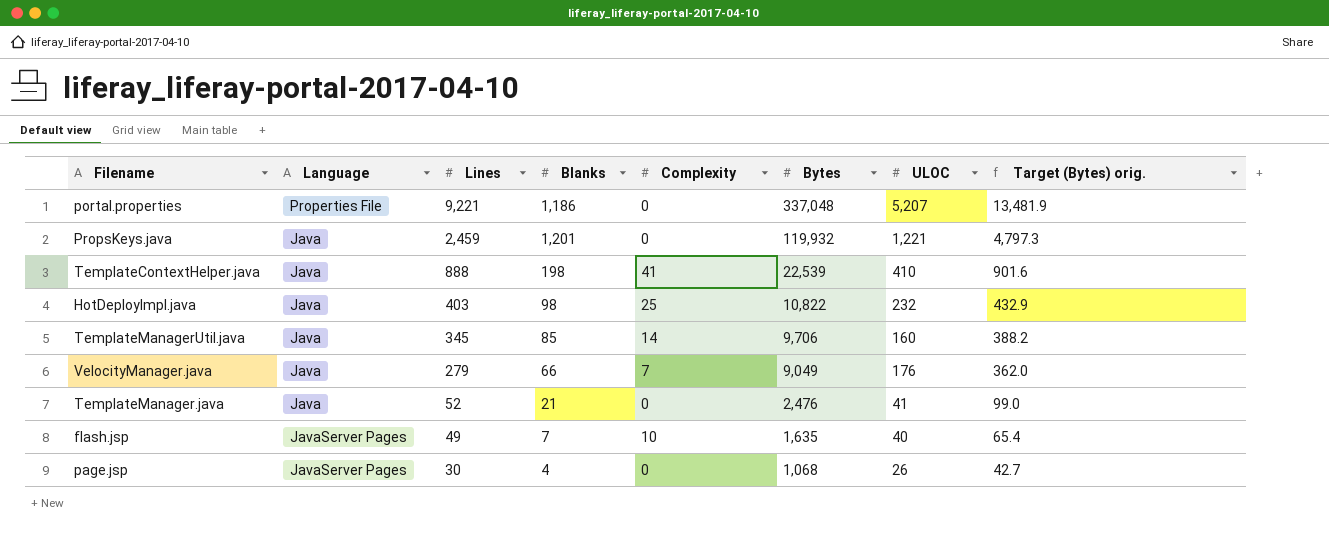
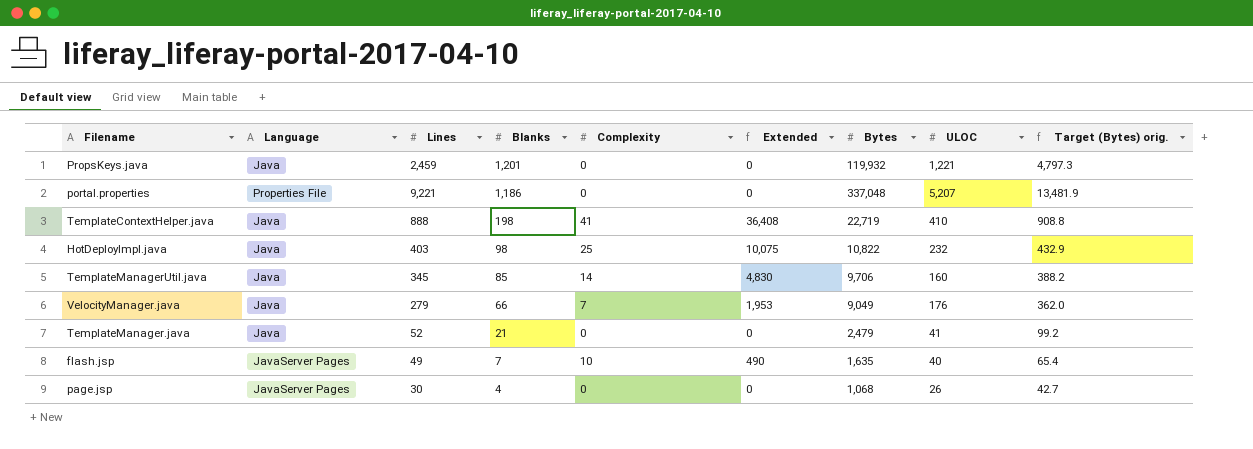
row order: Lines descending -> Blanks descending
column Extended | formula: none -> [Lines] * [Complexity]
TemplateContextHelper.java | Bytes: 22,539 -> 22,719
TemplateContextHelper.java | Target (Bytes) orig.: 901.6 -> 908.8
TemplateManager.java | Bytes: 2,476 -> 2,479
TemplateManager.java | Target (Bytes) orig.: 99.0 -> 99.2

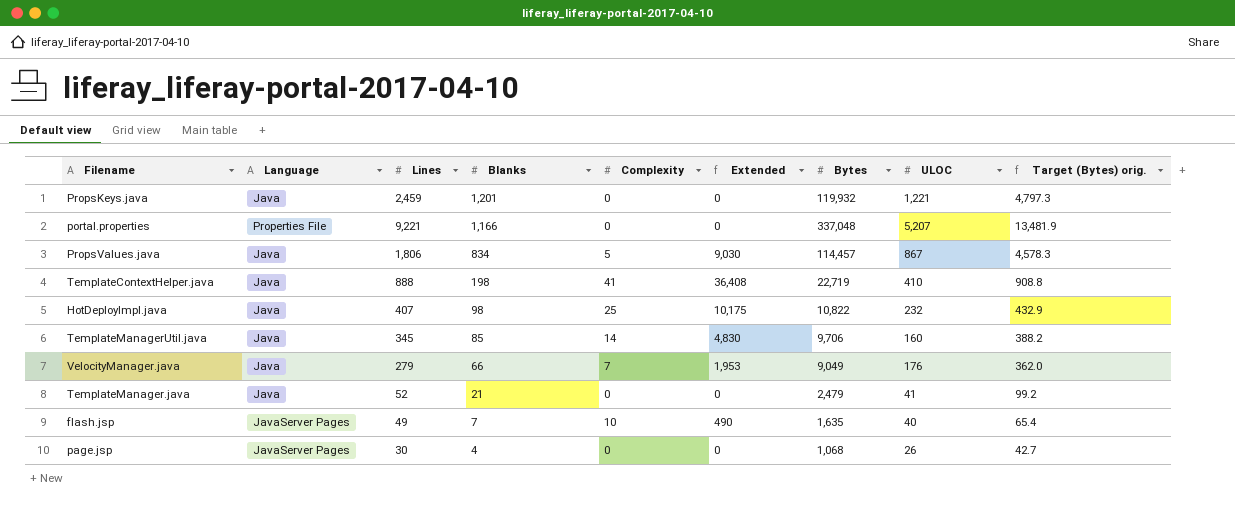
portal.properties | Blanks: 1,186 -> 1,166
row PropsValues.java: none -> Java | 1,806 | 834 | 5 | 9,030 | 114,457 | 867 | 4,578.3
HotDeployImpl.java | Lines: 403 -> 407
HotDeployImpl.java | Extended: 10,075 -> 10,175

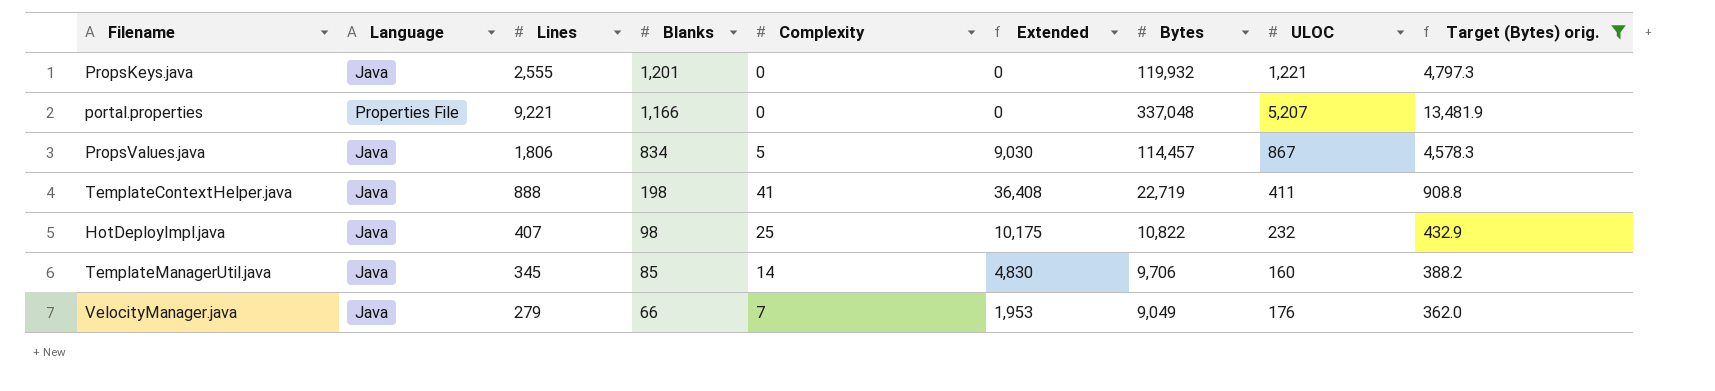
filter: none -> Target (Bytes) orig. >= 362.0
PropsKeys.java | Lines: 2,459 -> 2,555
TemplateContextHelper.java | ULOC: 410 -> 411

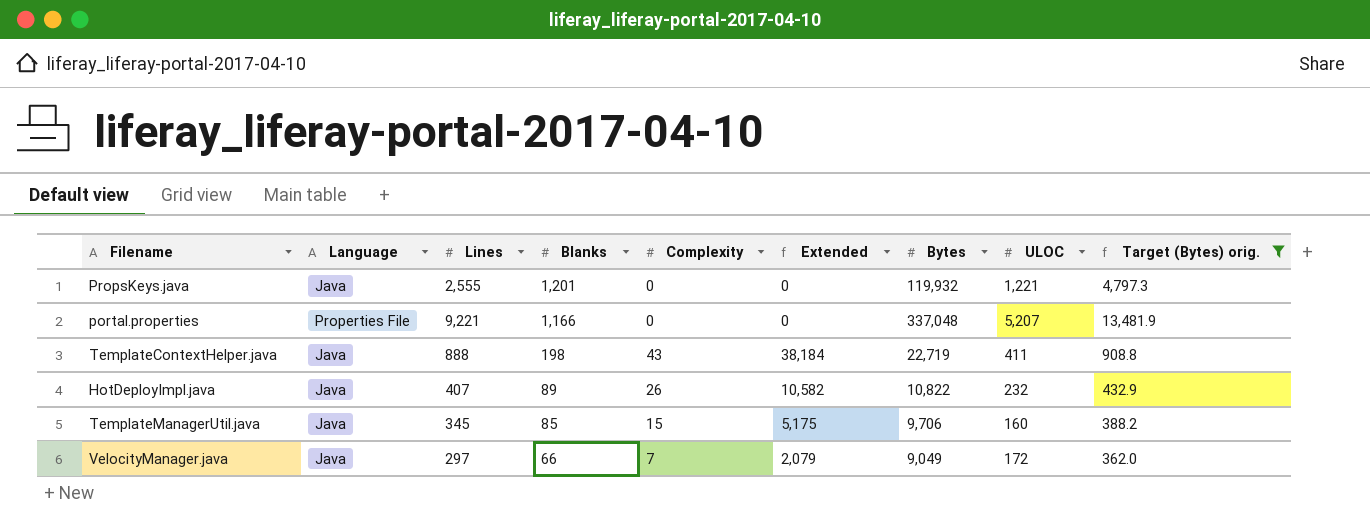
row PropsValues.java: Java | 1,806 | 834 | 5 | 9,030 | 114,457 | 867 | 4,578.3 -> none
TemplateContextHelper.java | Complexity: 41 -> 43
TemplateContextHelper.java | Extended: 36,408 -> 38,184
HotDeployImpl.java | Blanks: 98 -> 89
HotDeployImpl.java | Complexity: 25 -> 26
HotDeployImpl.java | Extended: 10,175 -> 10,582
TemplateManagerUtil.java | Complexity: 14 -> 15
TemplateManagerUtil.java | Extended: 4,830 -> 5,175
VelocityManager.java | Lines: 279 -> 297
VelocityManager.java | Extended: 1,953 -> 2,079
VelocityManager.java | ULOC: 176 -> 172

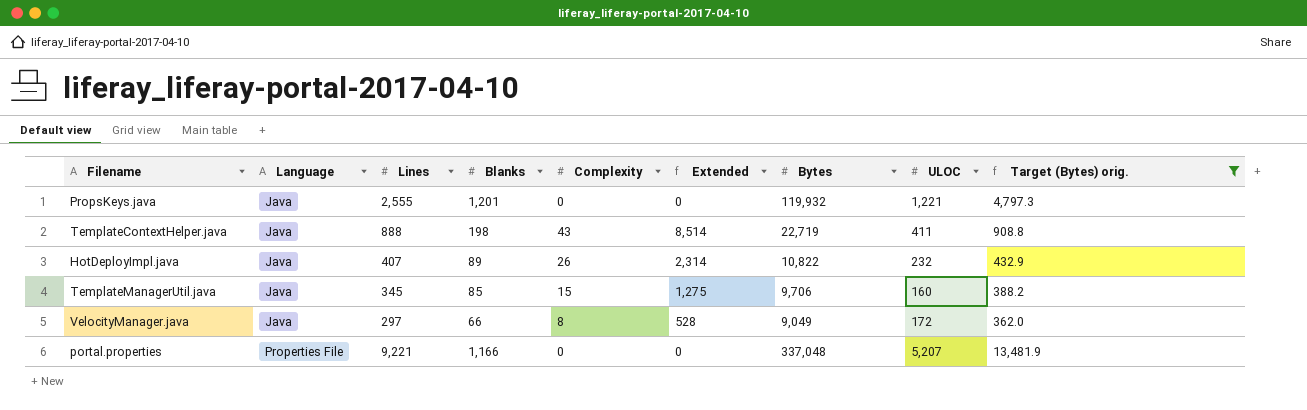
row order: Blanks descending -> Language ascending
column Extended | formula: [Lines] * [Complexity] -> [Blanks] * [Complexity]
VelocityManager.java | Complexity: 7 -> 8

